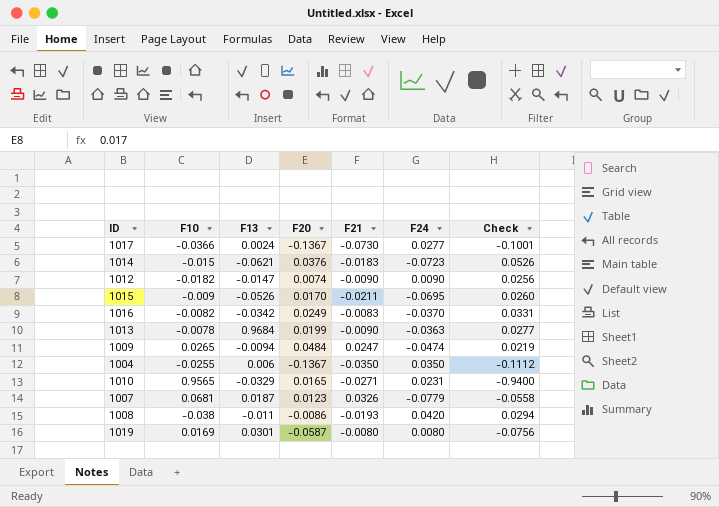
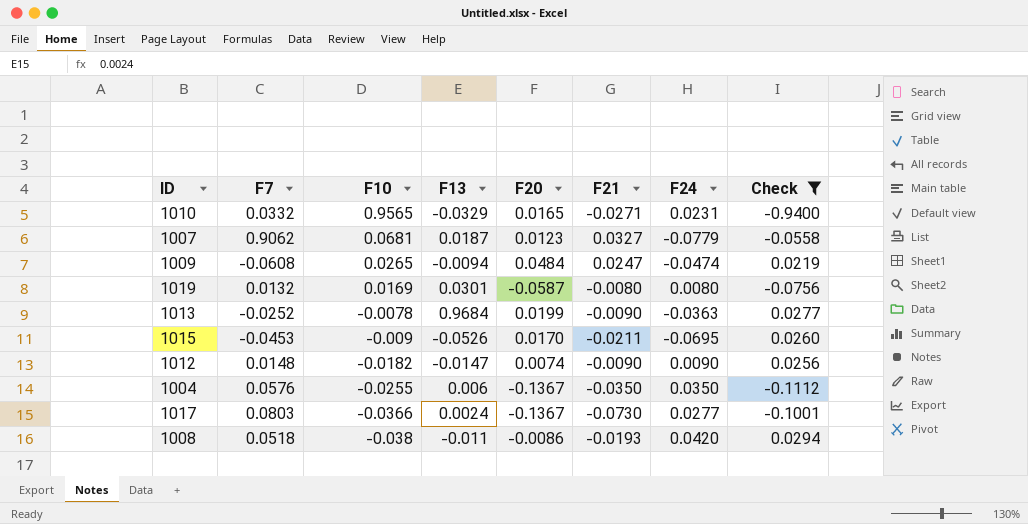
filter: none -> Check <= 0.0294
row order: none -> F10 descending
column F7 | position: none -> 2
1007 | F21: 0.0326 -> 0.0327

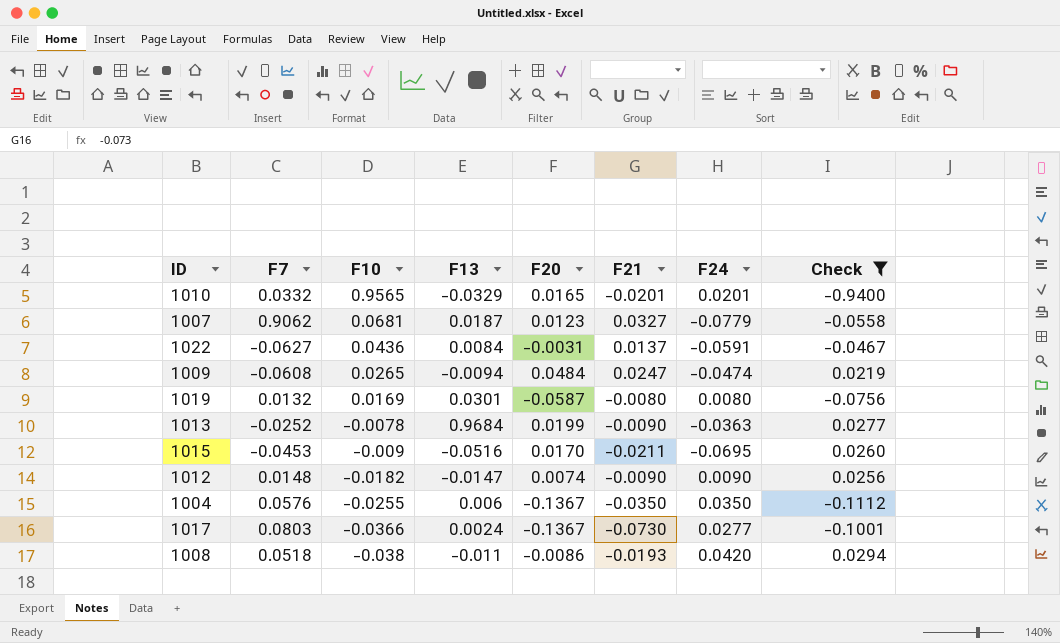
1010 | F21: -0.0271 -> -0.0201
1010 | F24: 0.0231 -> 0.0201
row 1022: none -> -0.0627 | 0.0436 | 0.0084 | -0.0031 | 0.0137 | -0.0591 | -0.0467
1015 | F13: -0.0526 -> -0.0516

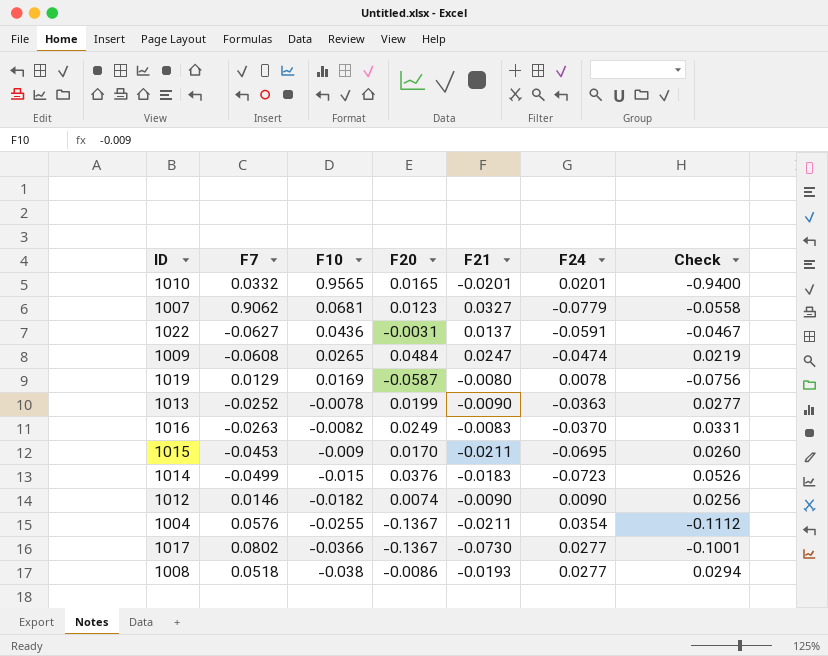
filter: Check <= 0.0294 -> none
column F13 | position: 4 -> none
1019 | F7: 0.0132 -> 0.0129
1019 | F24: 0.0080 -> 0.0078
1012 | F7: 0.0148 -> 0.0146
1004 | F21: -0.0350 -> -0.0211
1004 | F24: 0.0350 -> 0.0354
1017 | F7: 0.0803 -> 0.0802
1008 | F24: 0.0420 -> 0.0277

